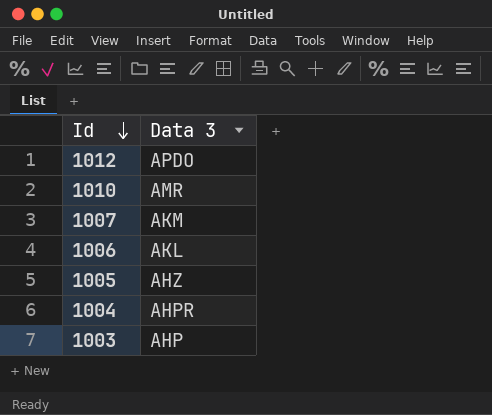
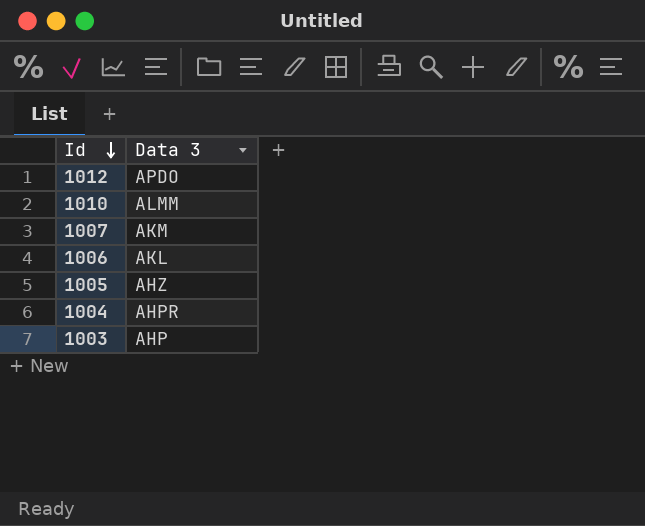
1010 | Data 3: AMR -> ALMM

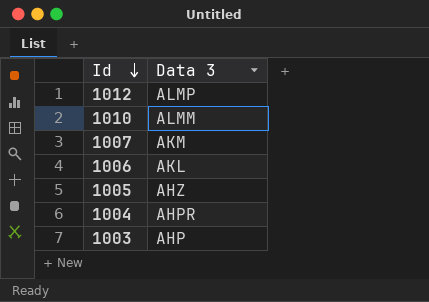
1012 | Data 3: APDO -> ALMP

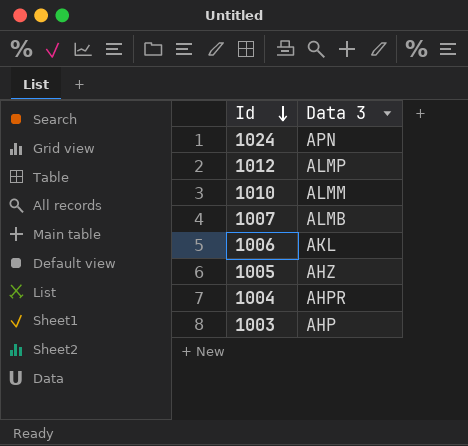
row 1024: none -> APN
1007 | Data 3: AKM -> ALMB

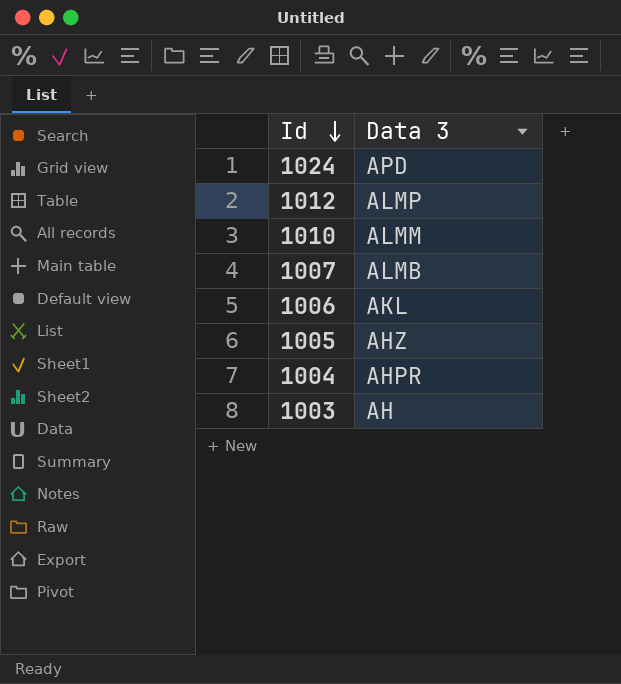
1024 | Data 3: APN -> APD
1003 | Data 3: AHP -> AH

